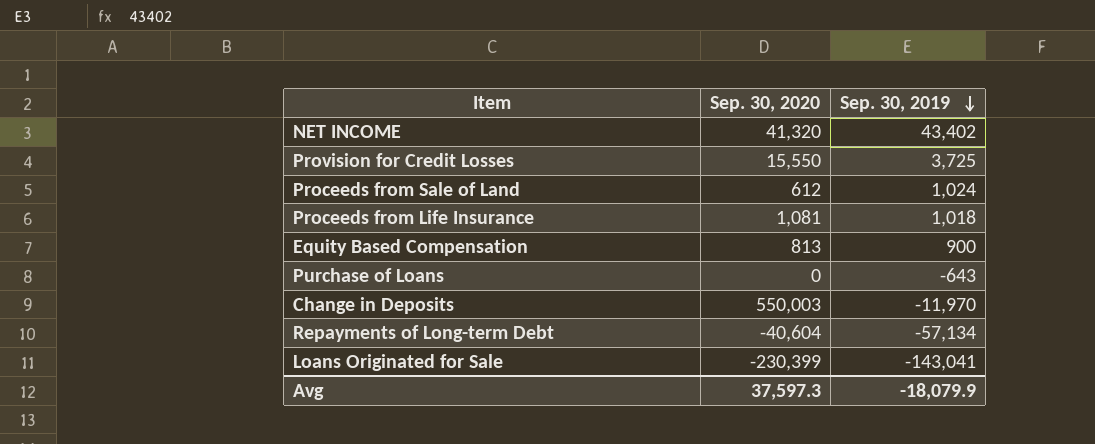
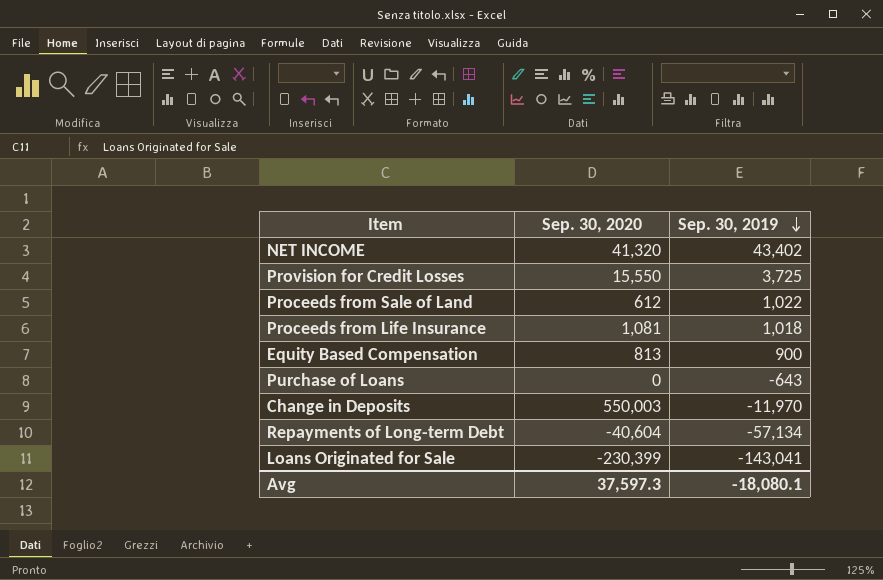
Proceeds from Sale of Land | Sep. 30, 2019: 1,024 -> 1,022
Avg | Sep. 30, 2019: -18,079.9 -> -18,080.1

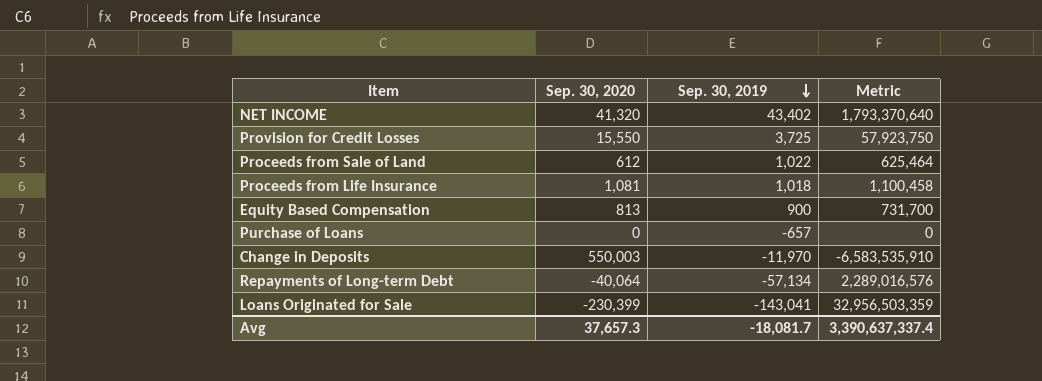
column Metric | formula: none -> [Sep. 30, 2020] * [Sep. 30, 2019]
Purchase of Loans | Sep. 30, 2019: -643 -> -657
Repayments of Long-term Debt | Sep. 30, 2020: -40,604 -> -40,064
Avg | Sep. 30, 2020: 37,597.3 -> 37,657.3
Avg | Sep. 30, 2019: -18,080.1 -> -18,081.7

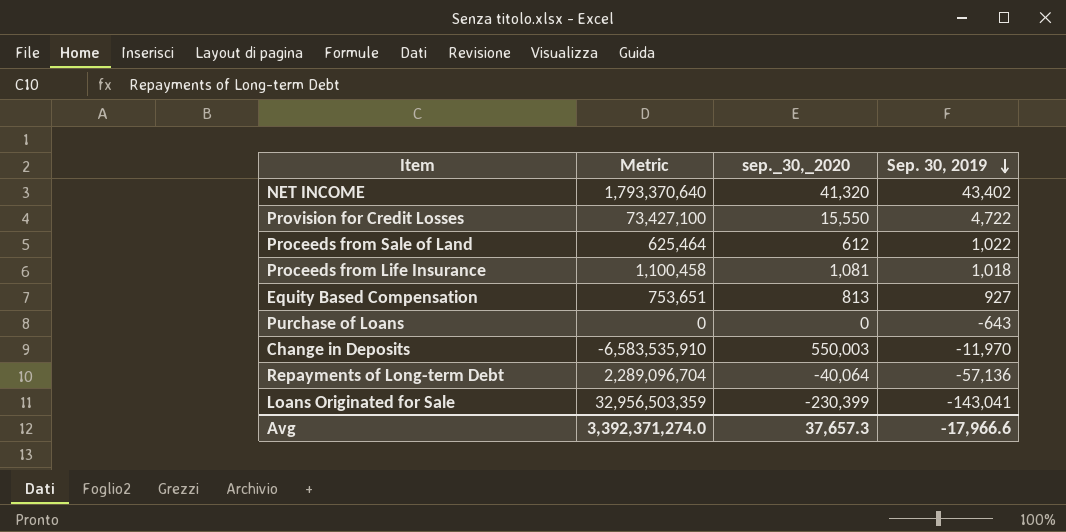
column Metric | position: 4 -> 2
column name: Sep. 30, 2020 -> sep._30,_2020
Provision for Credit Losses | Metric: 57,923,750 -> 73,427,100
Provision for Credit Losses | Sep. 30, 2019: 3,725 -> 4,722
Equity Based Compensation | Metric: 731,700 -> 753,651
Equity Based Compensation | Sep. 30, 2019: 900 -> 927
Purchase of Loans | Sep. 30, 2019: -657 -> -643
Repayments of Long-term Debt | Metric: 2,289,016,576 -> 2,289,096,704
Repayments of Long-term Debt | Sep. 30, 2019: -57,134 -> -57,136
Avg | Metric: 3,390,637,337.4 -> 3,392,371,274.0
Avg | Sep. 30, 2019: -18,081.7 -> -17,966.6

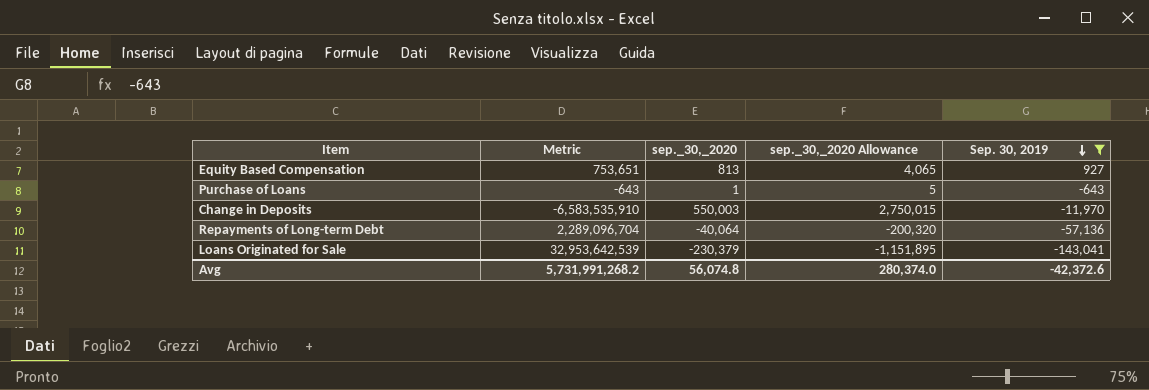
filter: none -> Sep. 30, 2019 <= 927
column sep._30,_2020 Allowance | formula: none -> [sep._30,_2020] * 5
Purchase of Loans | Metric: 0 -> -643
Purchase of Loans | sep._30,_2020: 0 -> 1
Loans Originated for Sale | Metric: 32,956,503,359 -> 32,953,642,539
Loans Originated for Sale | sep._30,_2020: -230,399 -> -230,379
Avg | Metric: 3,392,371,274.0 -> 5,731,991,268.2
Avg | sep._30,_2020: 37,657.3 -> 56,074.8
Avg | Sep. 30, 2019: -17,966.6 -> -42,372.6

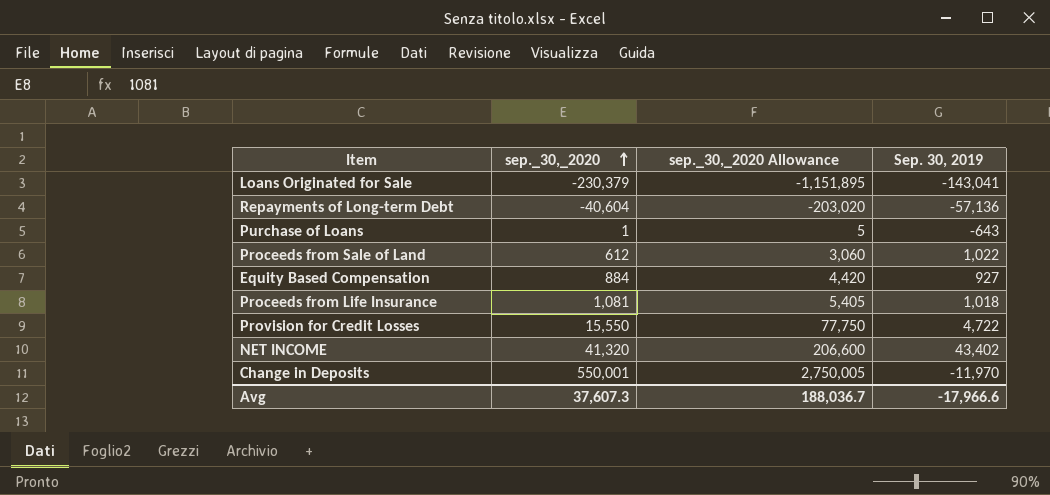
filter: Sep. 30, 2019 <= 927 -> none
row order: Sep. 30, 2019 descending -> sep._30,_2020 ascending
column Metric | formula: [sep._30,_2020] * [Sep. 30, 2019] -> none
Repayments of Long-term Debt | sep._30,_2020: -40,064 -> -40,604
Repayments of Long-term Debt | sep._30,_2020 Allowance: -200,320 -> -203,020
Equity Based Compensation | sep._30,_2020: 813 -> 884
Equity Based Compensation | sep._30,_2020 Allowance: 4,065 -> 4,420
Change in Deposits | sep._30,_2020: 550,003 -> 550,001
Change in Deposits | sep._30,_2020 Allowance: 2,750,015 -> 2,750,005
Avg | sep._30,_2020: 56,074.8 -> 37,607.3
Avg | sep._30,_2020 Allowance: 280,374.0 -> 188,036.7
Avg | Sep. 30, 2019: -42,372.6 -> -17,966.6

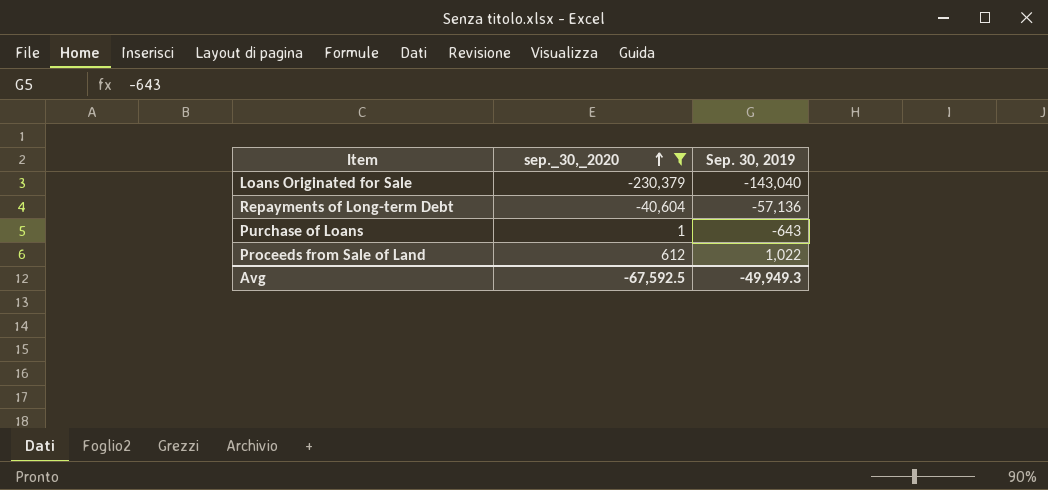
filter: none -> sep._30,_2020 <= 612
column sep._30,_2020 Allowance | formula: [sep._30,_2020] * 5 -> none
Loans Originated for Sale | Sep. 30, 2019: -143,041 -> -143,040
Avg | sep._30,_2020: 37,607.3 -> -67,592.5
Avg | Sep. 30, 2019: -17,966.6 -> -49,949.3

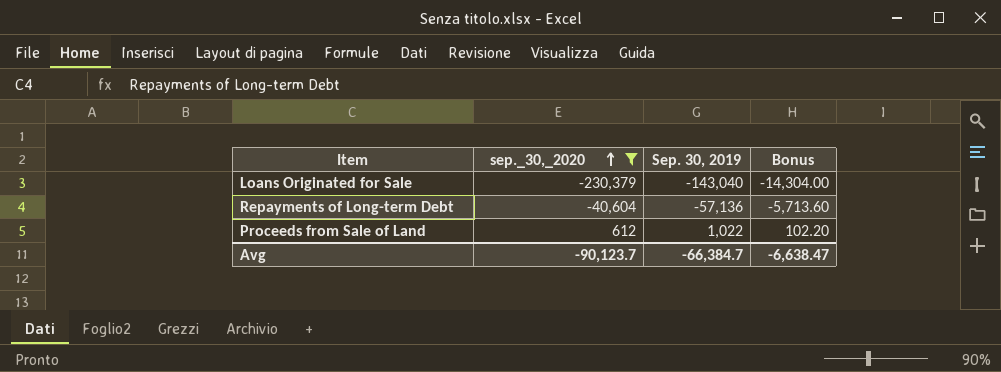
column Bonus | formula: none -> [Sep. 30, 2019] * 0.1
row Purchase of Loans: 1 | -643 -> none
Avg | sep._30,_2020: -67,592.5 -> -90,123.7
Avg | Sep. 30, 2019: -49,949.3 -> -66,384.7

